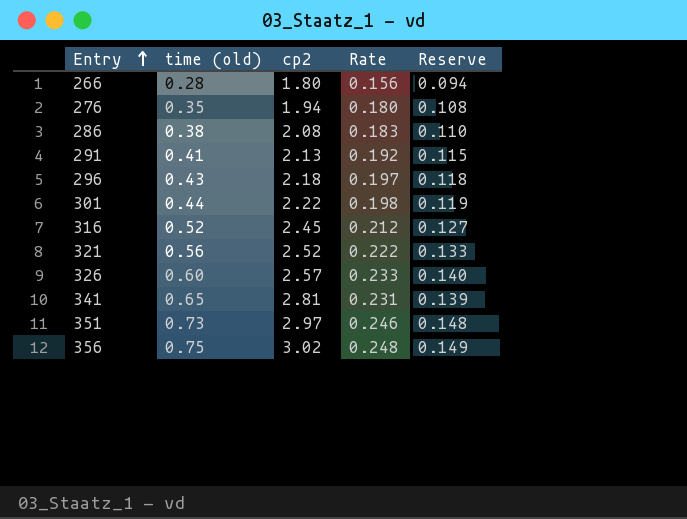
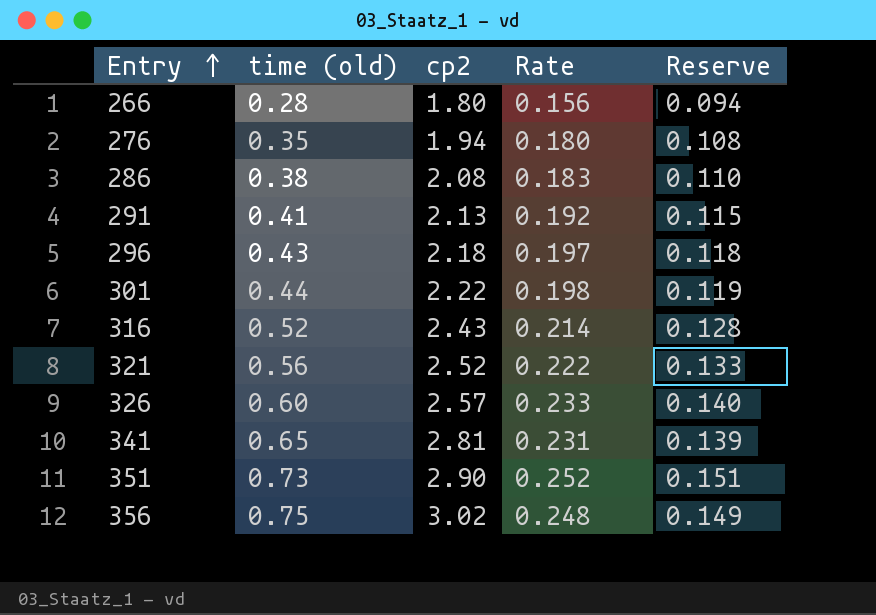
316 | cp2: 2.45 -> 2.43
316 | Rate: 0.212 -> 0.214
316 | Reserve: 0.127 -> 0.128
351 | cp2: 2.97 -> 2.90
351 | Rate: 0.246 -> 0.252
351 | Reserve: 0.148 -> 0.151

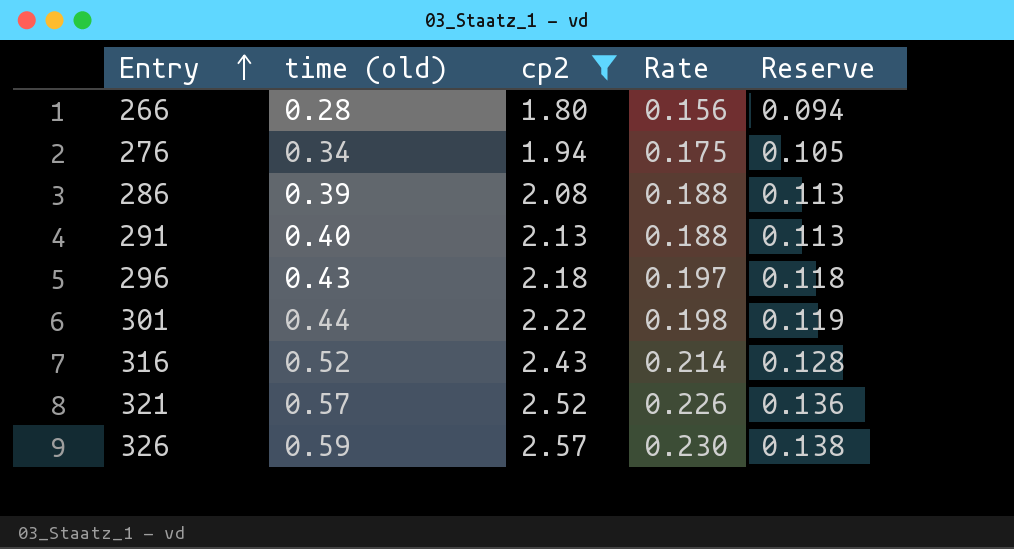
filter: none -> cp2 <= 2.57
276 | time (old): 0.35 -> 0.34
276 | Rate: 0.180 -> 0.175
276 | Reserve: 0.108 -> 0.105
286 | time (old): 0.38 -> 0.39
286 | Rate: 0.183 -> 0.188
286 | Reserve: 0.110 -> 0.113
291 | time (old): 0.41 -> 0.40
291 | Rate: 0.192 -> 0.188
291 | Reserve: 0.115 -> 0.113
321 | time (old): 0.56 -> 0.57
321 | Rate: 0.222 -> 0.226
321 | Reserve: 0.133 -> 0.136
326 | time (old): 0.60 -> 0.59
326 | Rate: 0.233 -> 0.230
326 | Reserve: 0.140 -> 0.138

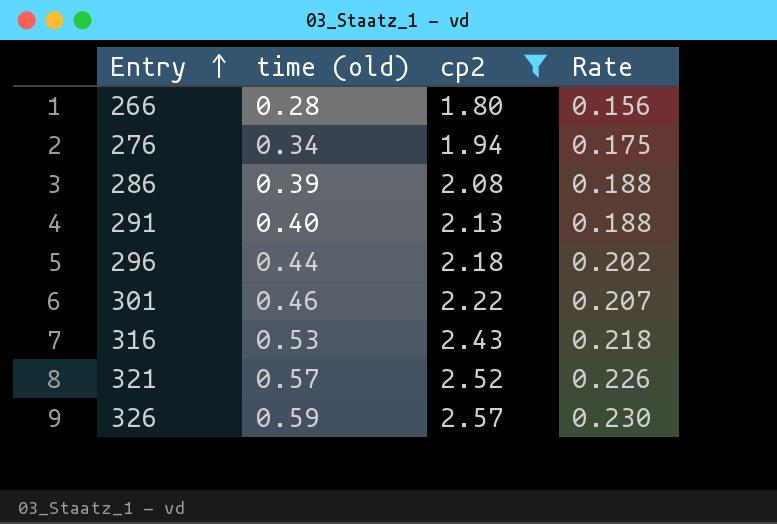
column Reserve | formula: [Rate] * 0.6 -> none
296 | time (old): 0.43 -> 0.44
296 | Rate: 0.197 -> 0.202
301 | time (old): 0.44 -> 0.46
301 | Rate: 0.198 -> 0.207
316 | time (old): 0.52 -> 0.53
316 | Rate: 0.214 -> 0.218

